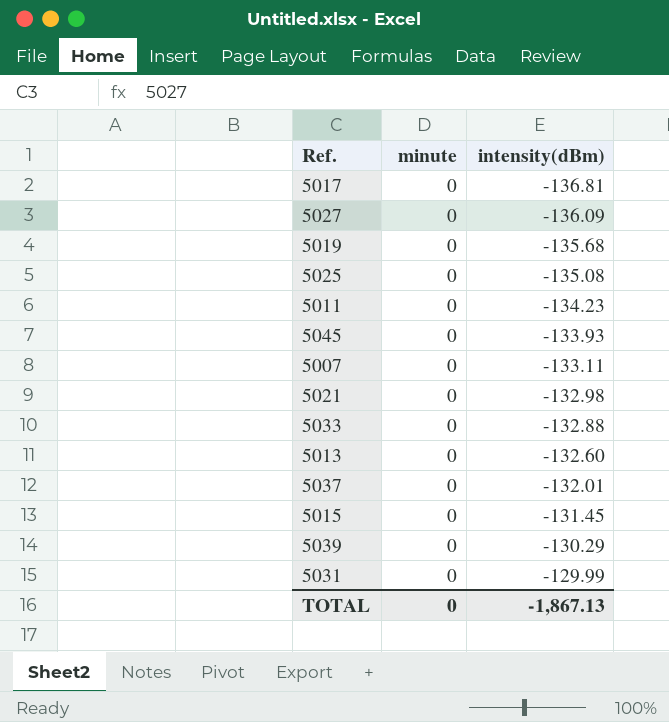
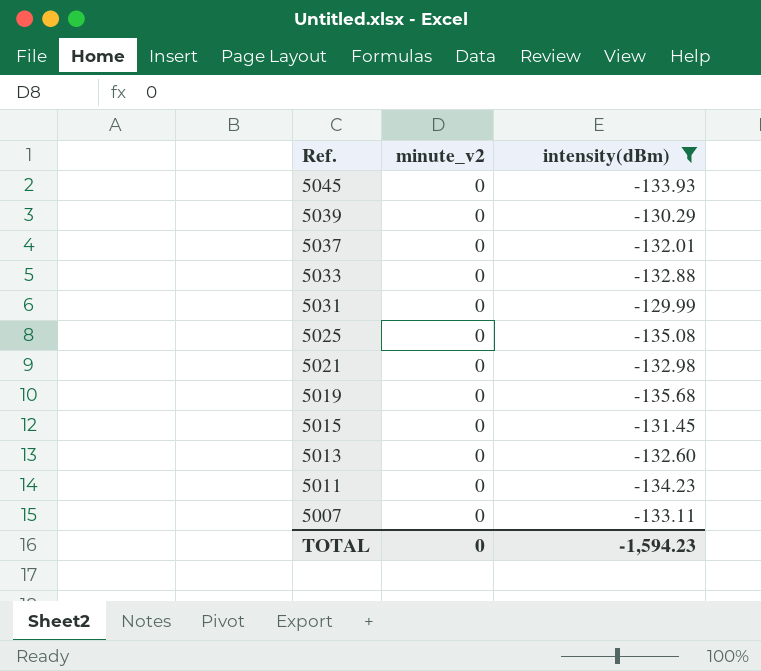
filter: none -> intensity(dBm) >= -135.68
row order: intensity(dBm) ascending -> Ref. descending
column name: minute -> minute_v2
TOTAL | intensity(dBm): -1,867.13 -> -1,594.23

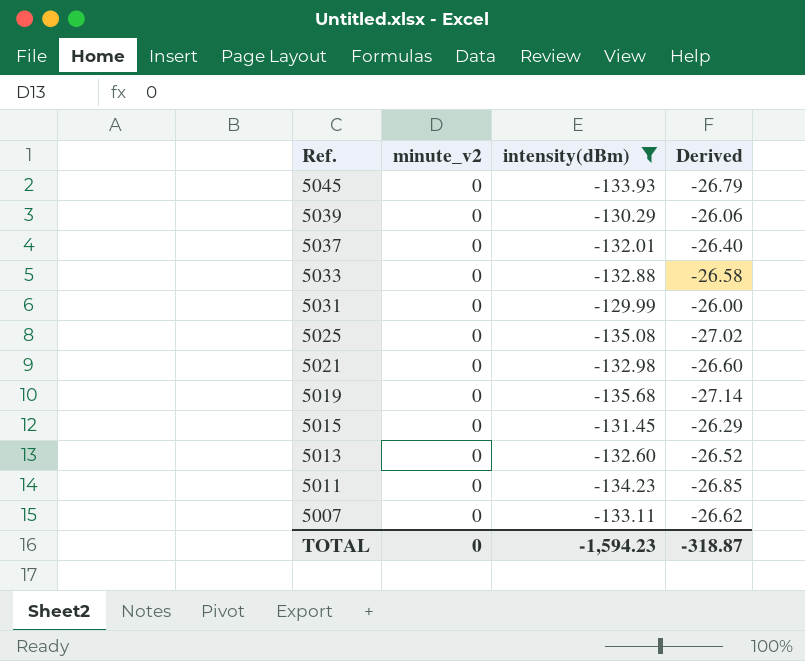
column Derived | formula: none -> [intensity(dBm)] * 0.2

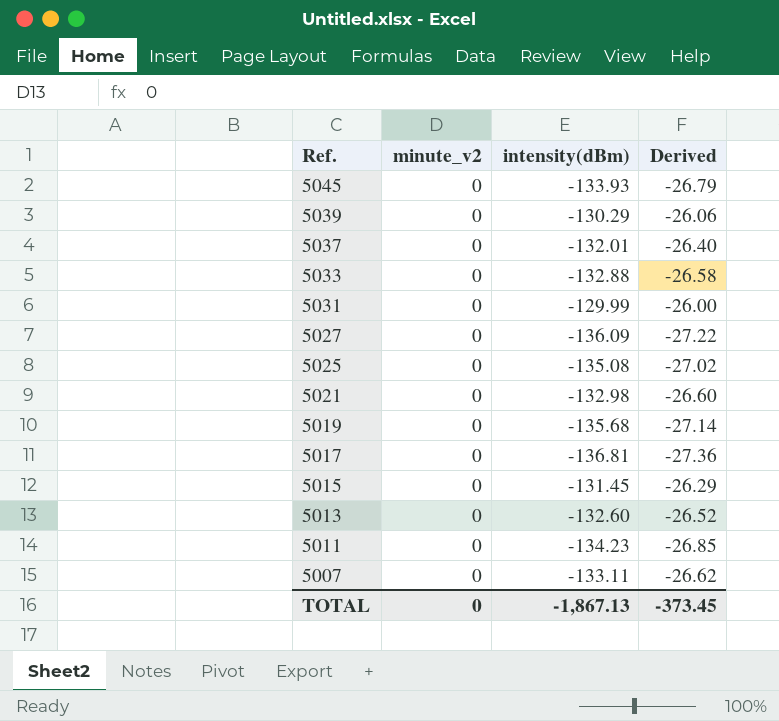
filter: intensity(dBm) >= -135.68 -> none
TOTAL | intensity(dBm): -1,594.23 -> -1,867.13
TOTAL | Derived: -318.87 -> -373.45

